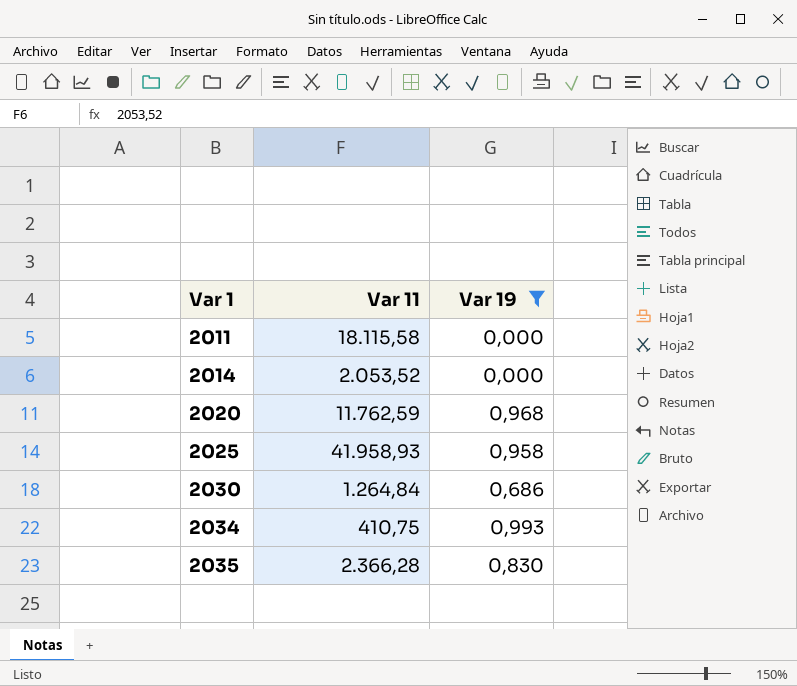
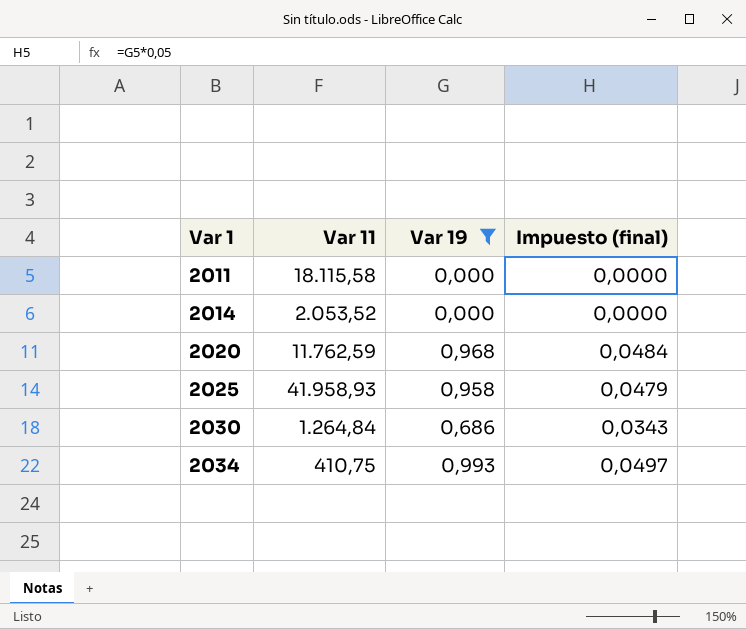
column Impuesto (final) | formula: none -> [Var 19] * 0,05
row 2035: 2.366,28 | 0,830 -> none

